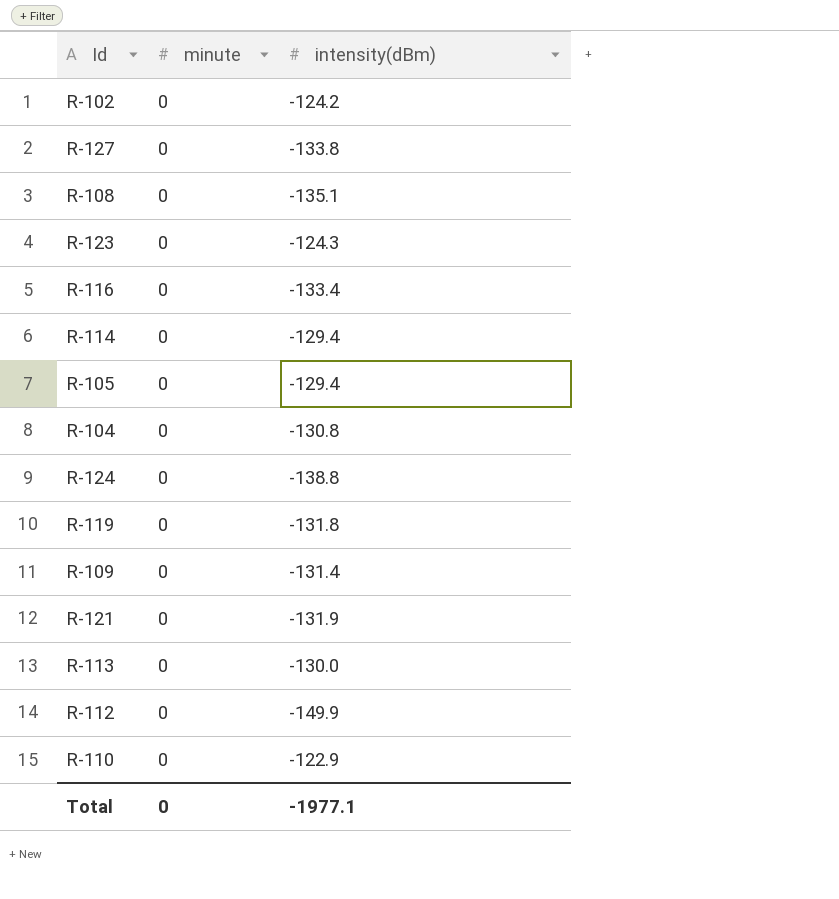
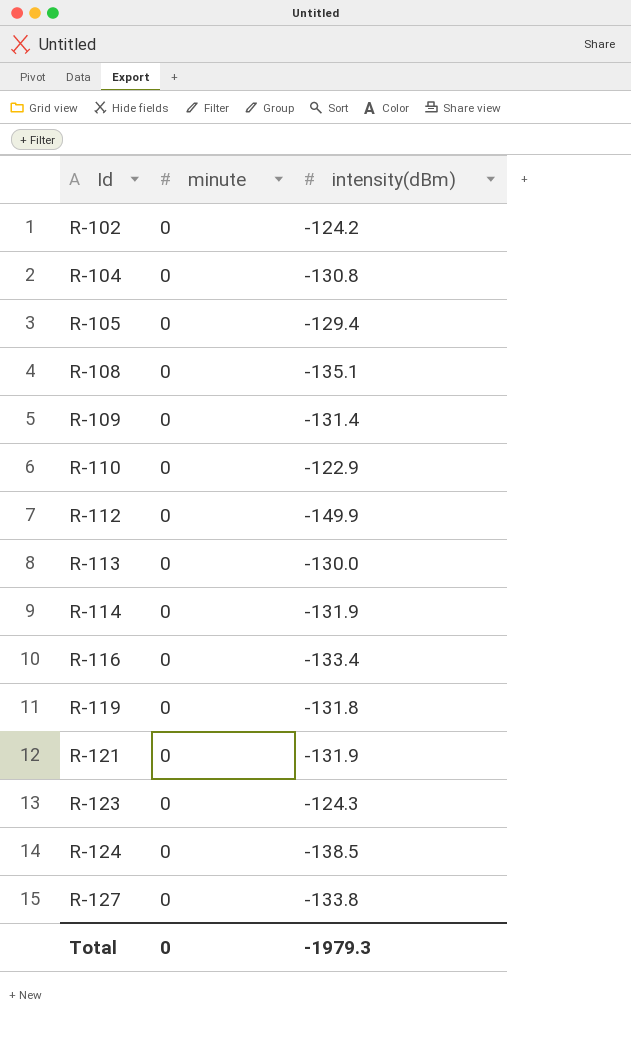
row order: none -> Id ascending
R-114 | intensity(dBm): -129.4 -> -131.9
R-124 | intensity(dBm): -138.8 -> -138.5
Total | intensity(dBm): -1977.1 -> -1979.3

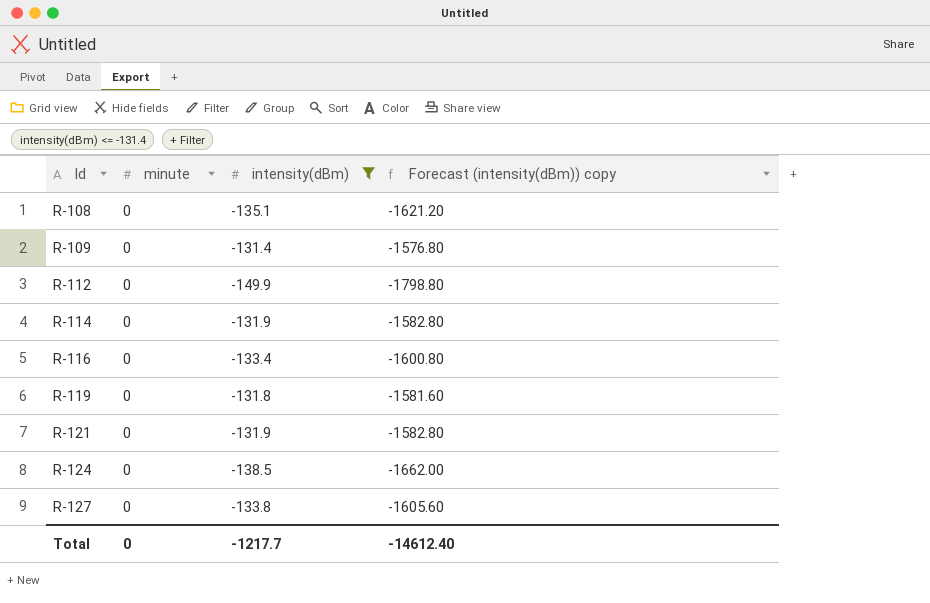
filter: none -> intensity(dBm) <= -131.4
column Forecast (intensity(dBm)) copy | formula: none -> [intensity(dBm)] * 12
Total | intensity(dBm): -1979.3 -> -1217.7

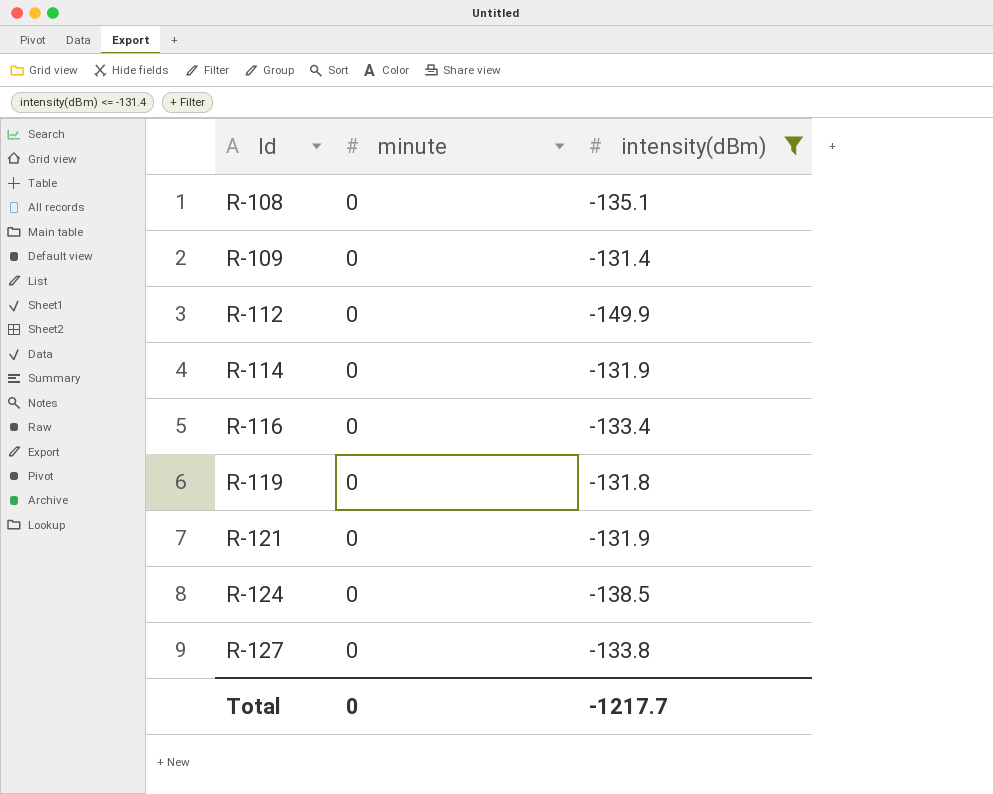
column Forecast (intensity(dBm)) copy | formula: [intensity(dBm)] * 12 -> none

